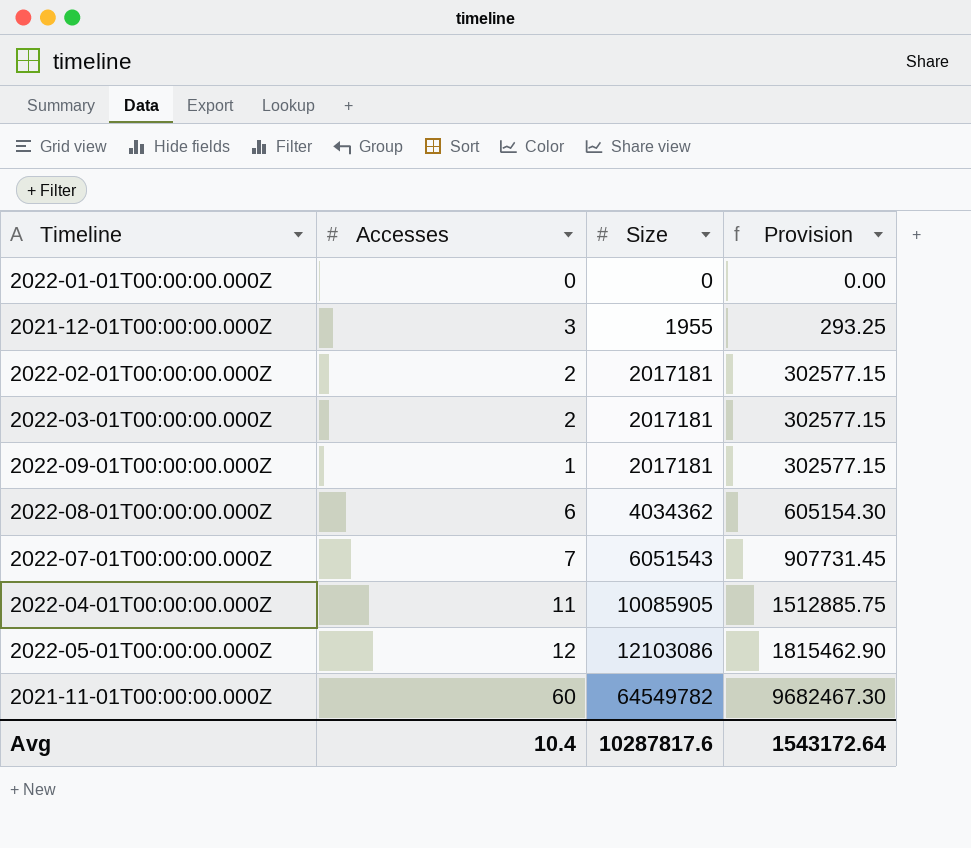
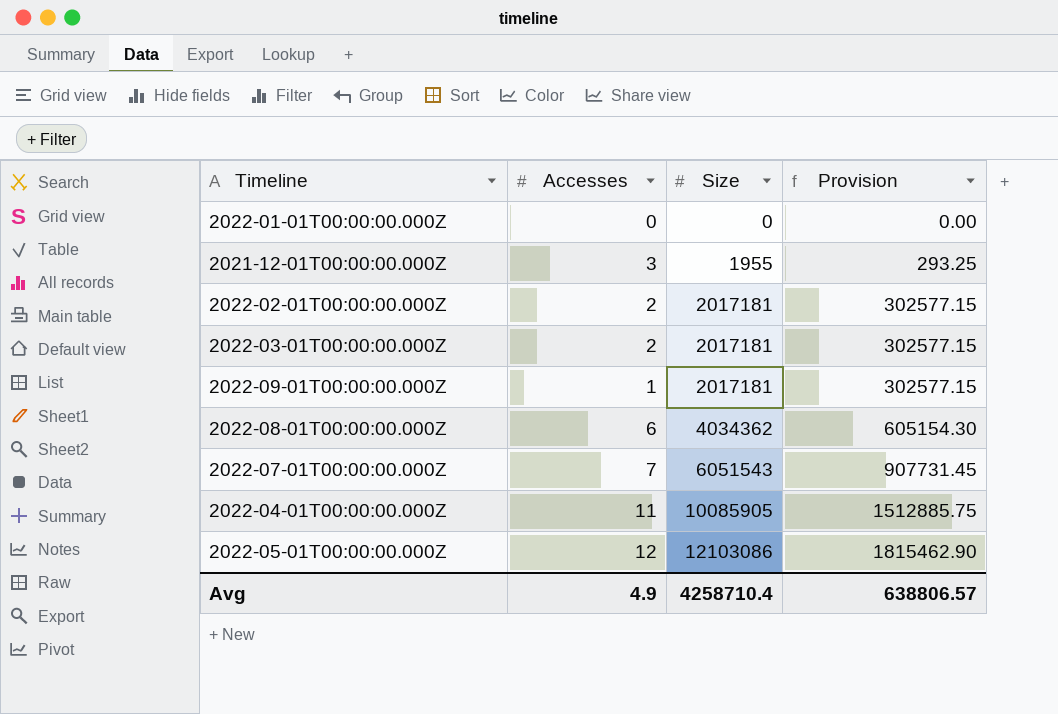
row 2021-11-01T00:00:00.000Z: 60 | 64549782 | 9682467.30 -> none
Avg | Accesses: 10.4 -> 4.9
Avg | Size: 10287817.6 -> 4258710.4
Avg | Provision: 1543172.64 -> 638806.57

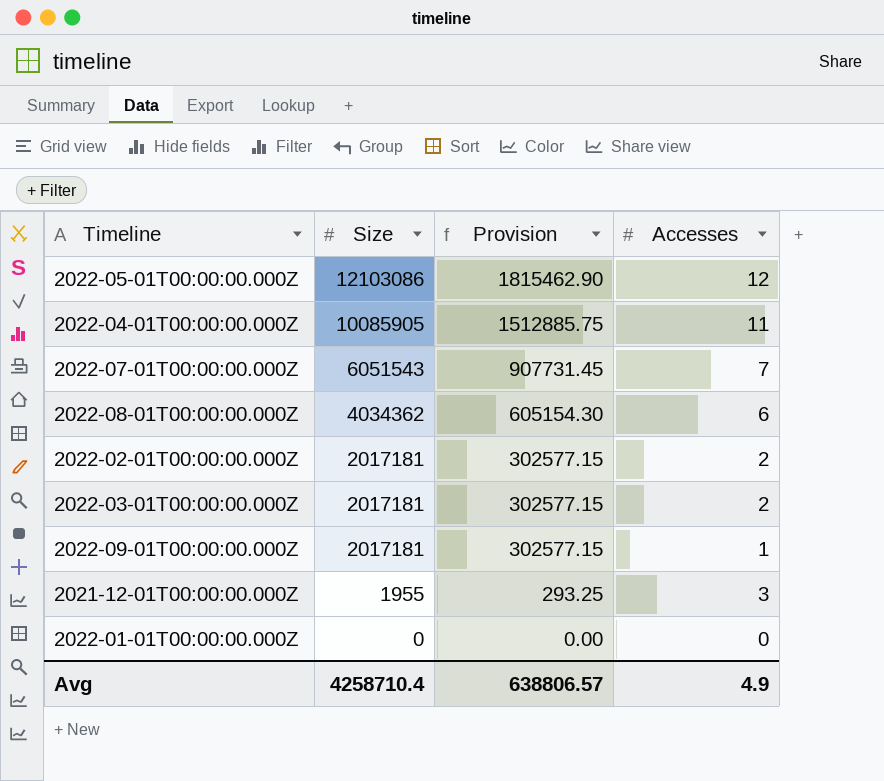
row order: Size ascending -> Size descending
column Accesses | position: 2 -> 4

